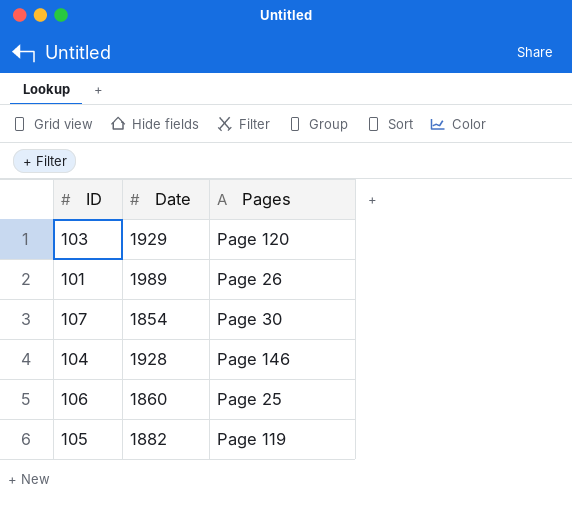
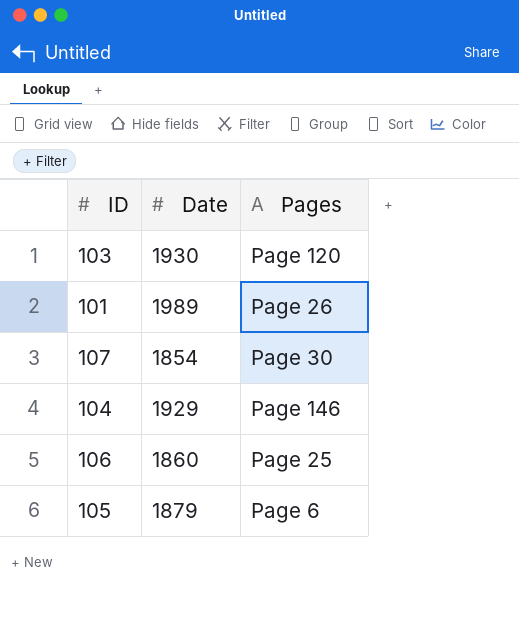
103 | Date: 1929 -> 1930
104 | Date: 1928 -> 1929
105 | Date: 1882 -> 1879
105 | Pages: Page 119 -> Page 6

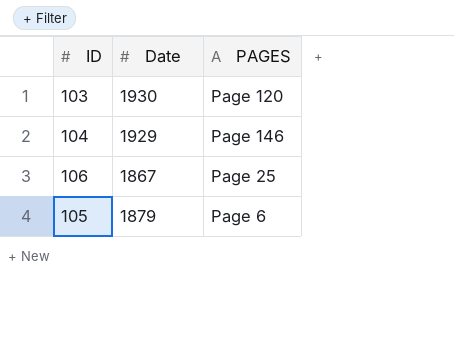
column name: Pages -> PAGES
row 101: 1989 | Page 26 -> none
row 107: 1854 | Page 30 -> none
106 | Date: 1860 -> 1867

